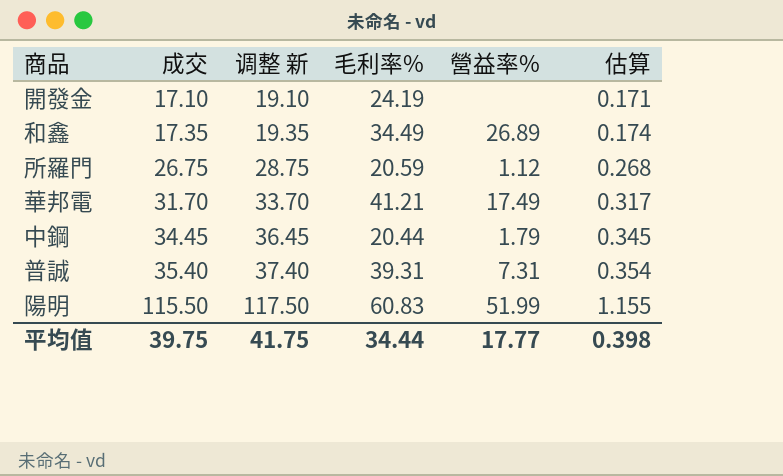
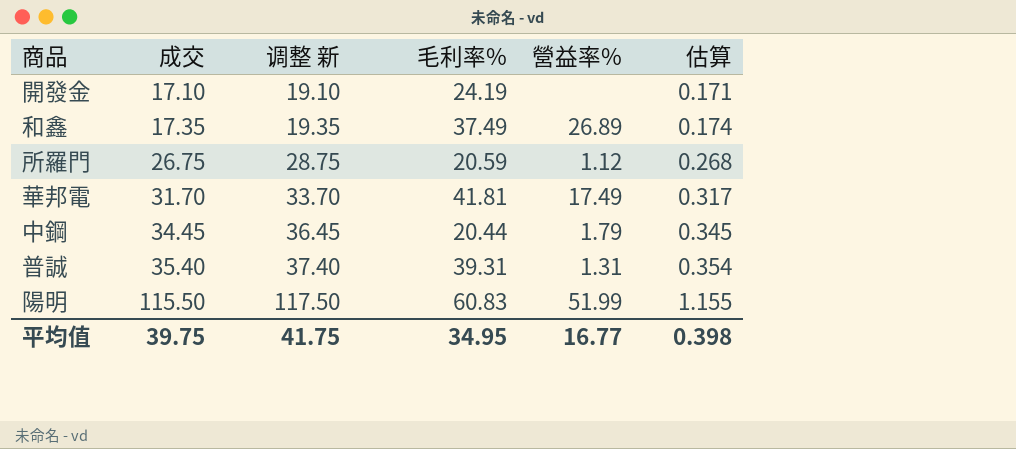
和鑫 | 毛利率%: 34.49 -> 37.49
華邦電 | 毛利率%: 41.21 -> 41.81
普誠 | 營益率%: 7.31 -> 1.31
平均值 | 毛利率%: 34.44 -> 34.95
平均值 | 營益率%: 17.77 -> 16.77

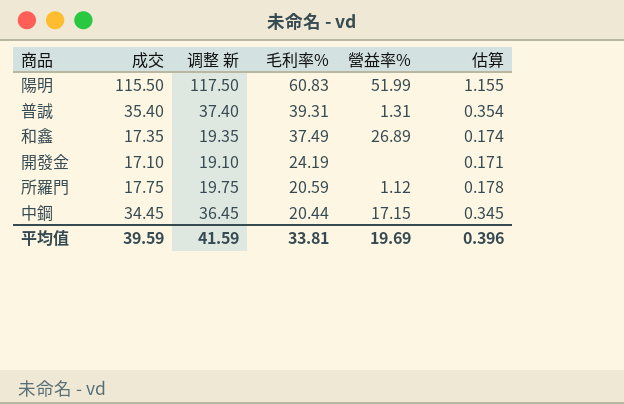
row order: 成交 ascending -> 毛利率% descending
row 華邦電: 31.70 | 33.70 | 41.81 | 17.49 | 0.317 -> none
所羅門 | 成交: 26.75 -> 17.75
所羅門 | 调整 新: 28.75 -> 19.75
所羅門 | 估算: 0.268 -> 0.178
中鋼 | 營益率%: 1.79 -> 17.15
平均值 | 成交: 39.75 -> 39.59
平均值 | 调整 新: 41.75 -> 41.59
平均值 | 毛利率%: 34.95 -> 33.81
平均值 | 營益率%: 16.77 -> 19.69
平均值 | 估算: 0.398 -> 0.396

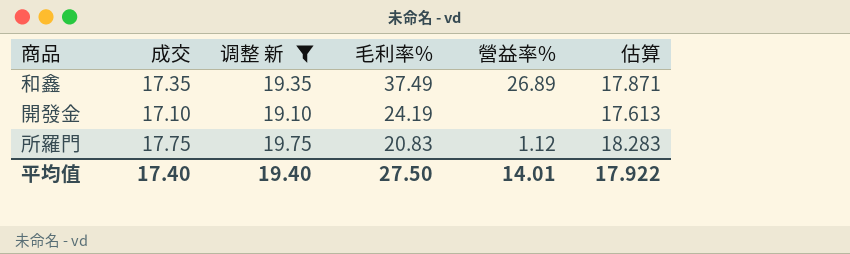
filter: none -> 调整 新 <= 19.75
column 估算 | formula: [成交] * 0.01 -> [成交] * 1.03
所羅門 | 毛利率%: 20.59 -> 20.83
平均值 | 成交: 39.59 -> 17.40
平均值 | 调整 新: 41.59 -> 19.40
平均值 | 毛利率%: 33.81 -> 27.50
平均值 | 營益率%: 19.69 -> 14.01
平均值 | 估算: 0.396 -> 17.922

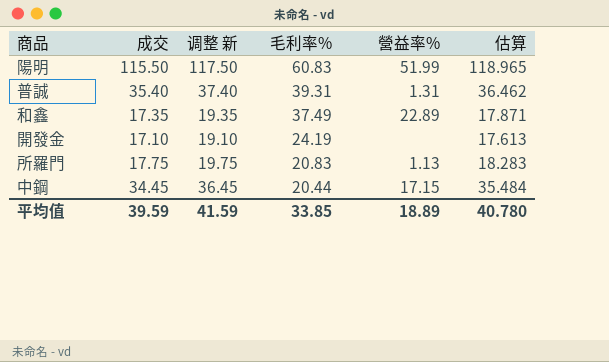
filter: 调整 新 <= 19.75 -> none
和鑫 | 營益率%: 26.89 -> 22.89
所羅門 | 營益率%: 1.12 -> 1.13
平均值 | 成交: 17.40 -> 39.59
平均值 | 调整 新: 19.40 -> 41.59
平均值 | 毛利率%: 27.50 -> 33.85
平均值 | 營益率%: 14.01 -> 18.89
平均值 | 估算: 17.922 -> 40.780

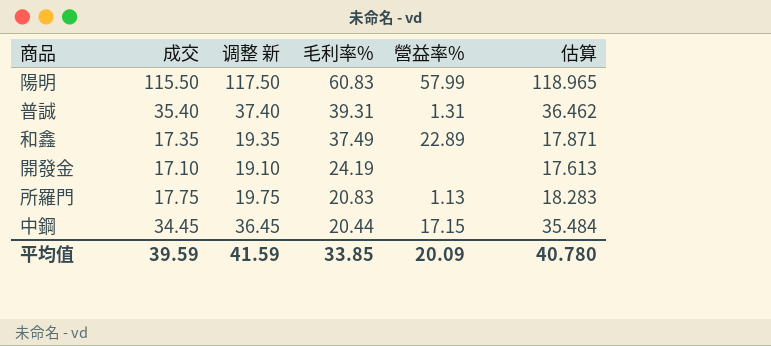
陽明 | 營益率%: 51.99 -> 57.99
平均值 | 營益率%: 18.89 -> 20.09

